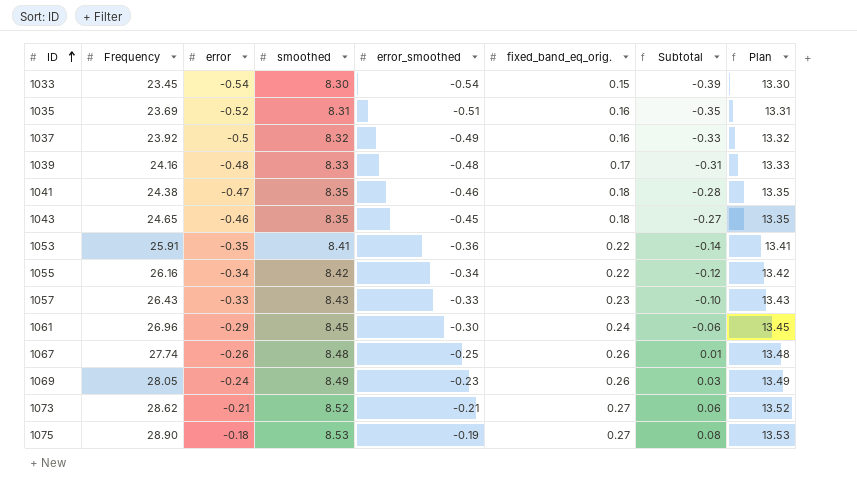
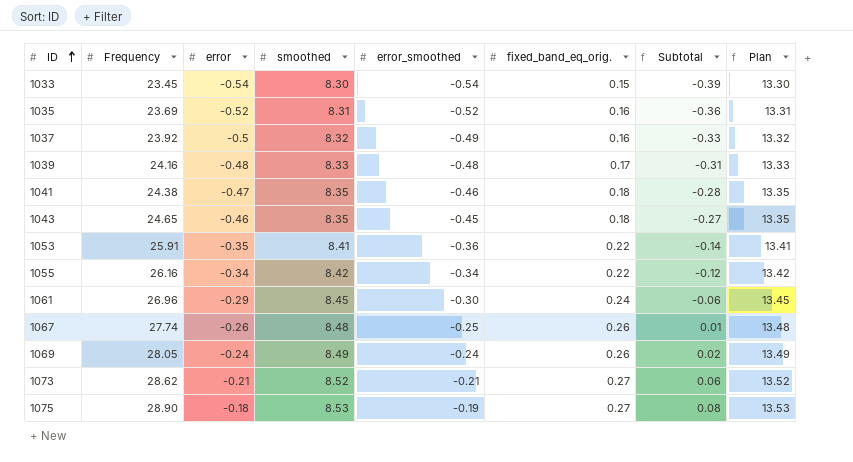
row 1057: 26.43 | -0.33 | 8.43 | -0.33 | 0.23 | -0.10 | 13.43 -> none
1035 | error_smoothed: -0.51 -> -0.52
1035 | Subtotal: -0.35 -> -0.36
1069 | error_smoothed: -0.23 -> -0.24
1069 | Subtotal: 0.03 -> 0.02

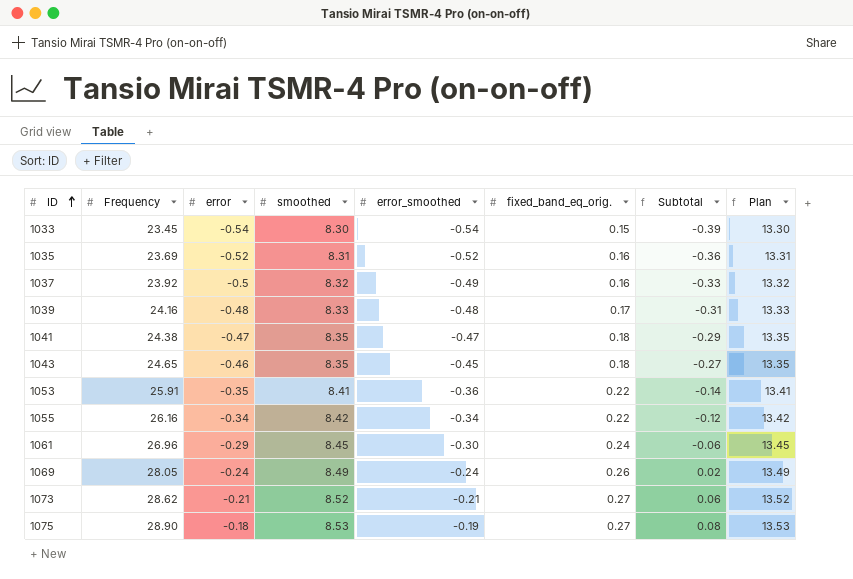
row 1067: 27.74 | -0.26 | 8.48 | -0.25 | 0.26 | 0.01 | 13.48 -> none
1041 | error_smoothed: -0.46 -> -0.47
1041 | Subtotal: -0.28 -> -0.29

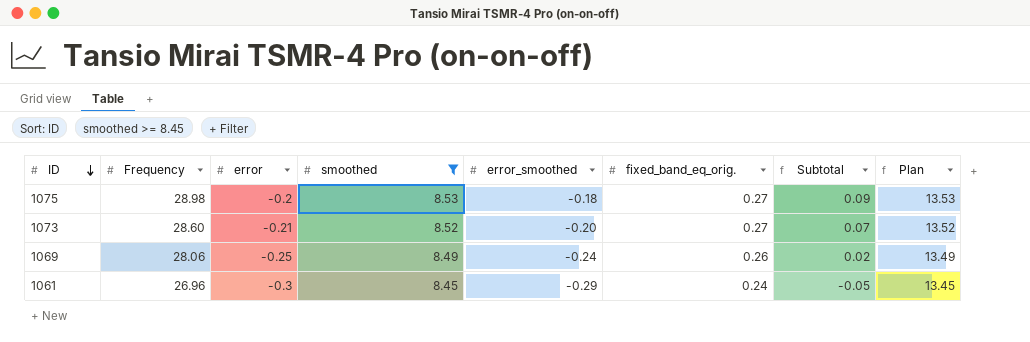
filter: none -> smoothed >= 8.45
row order: ID ascending -> ID descending
1075 | Frequency: 28.90 -> 28.98
1075 | error: -0.18 -> -0.2
1075 | error_smoothed: -0.19 -> -0.18
1075 | Subtotal: 0.08 -> 0.09
1073 | Frequency: 28.62 -> 28.60
1073 | error_smoothed: -0.21 -> -0.20
1073 | Subtotal: 0.06 -> 0.07
1069 | Frequency: 28.05 -> 28.06
1069 | error: -0.24 -> -0.25
1061 | error: -0.29 -> -0.3
1061 | error_smoothed: -0.30 -> -0.29
1061 | Subtotal: -0.06 -> -0.05

